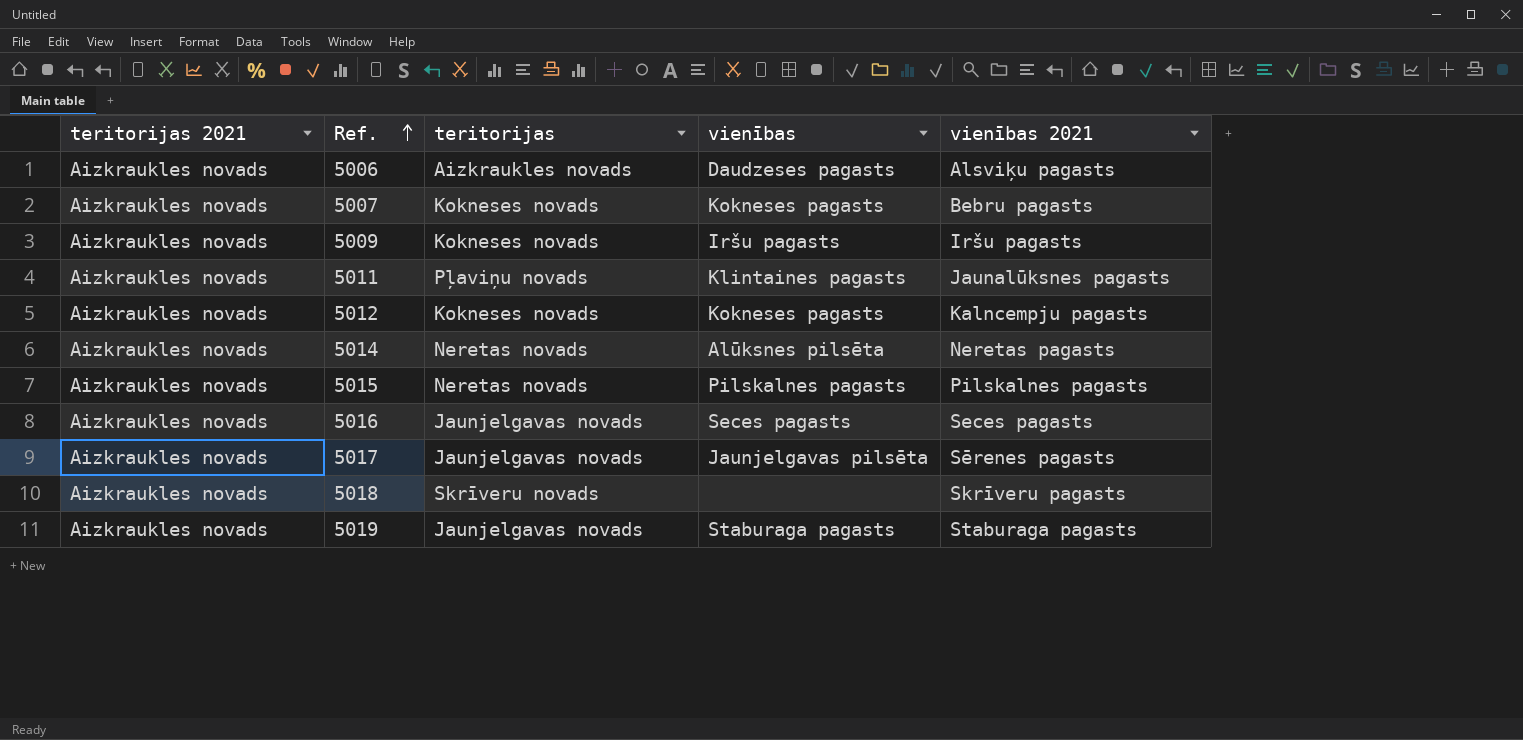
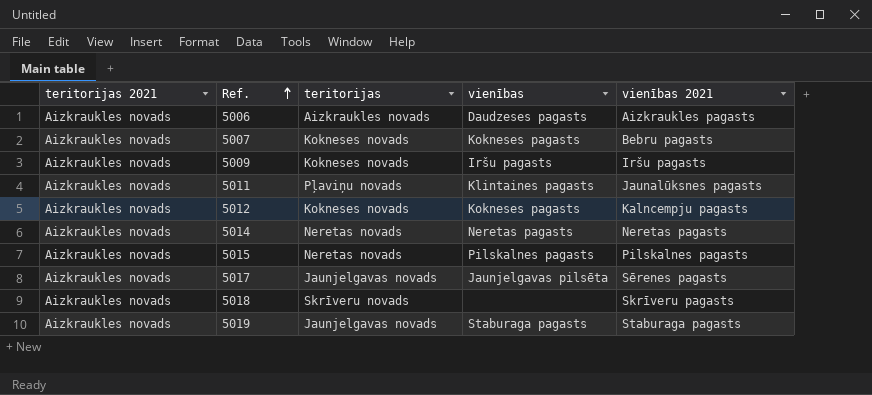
row 5016: Aizkraukles novads | Jaunjelgavas novads | Seces pagasts | Seces pagasts -> none
5006 | vienības 2021: Alsviķu pagasts -> Aizkraukles pagasts
5014 | vienības: Alūksnes pilsēta -> Neretas pagasts

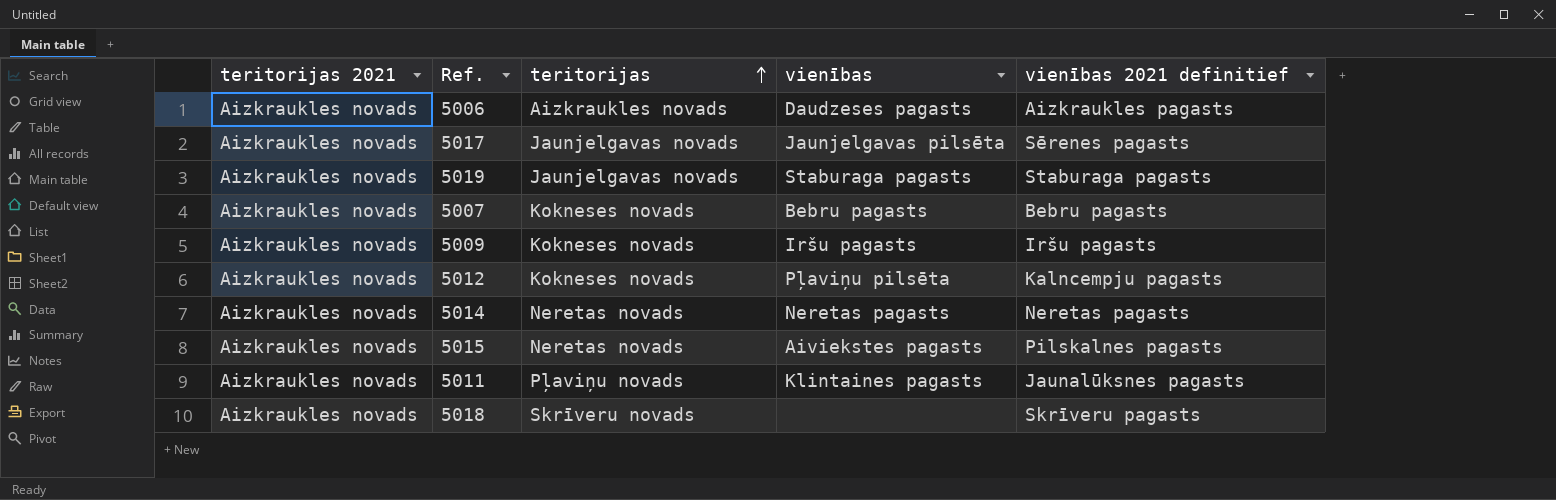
row order: Ref. ascending -> teritorijas ascending
column name: vienības 2021 -> vienības 2021 definitief
5007 | vienības: Kokneses pagasts -> Bebru pagasts
5012 | vienības: Kokneses pagasts -> Pļaviņu pilsēta
5015 | vienības: Pilskalnes pagasts -> Aiviekstes pagasts

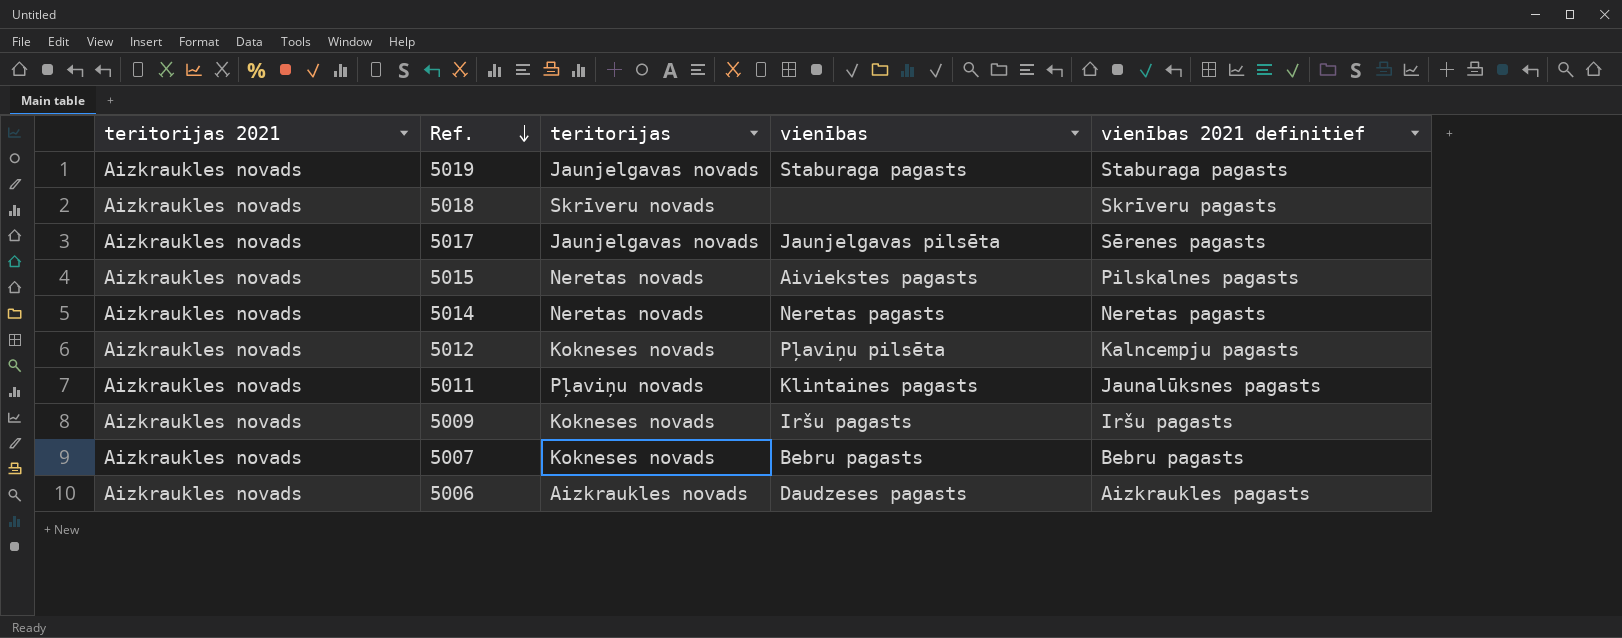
row order: teritorijas ascending -> Ref. descending

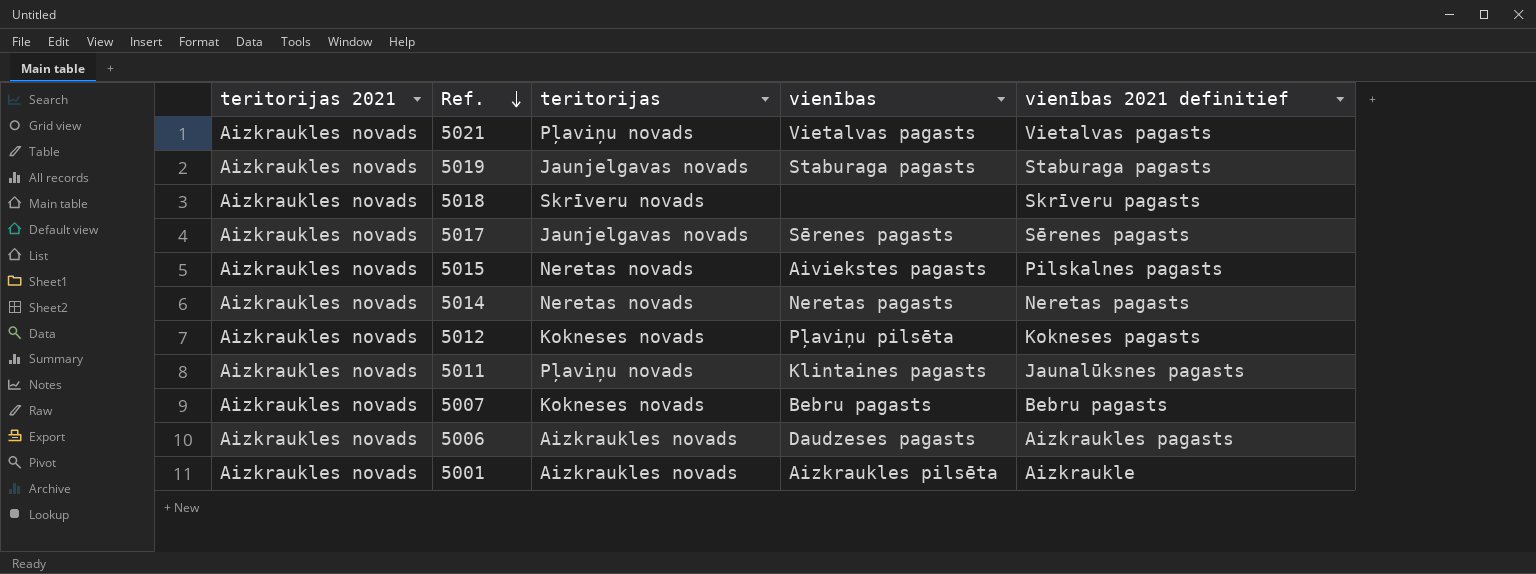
row 5009: Aizkraukles novads | Kokneses novads | Iršu pagasts | Iršu pagasts -> none
row 5021: none -> Aizkraukles novads | Pļaviņu novads | Vietalvas pagasts | Vietalvas pagasts
5017 | vienības: Jaunjelgavas pilsēta -> Sērenes pagasts
5012 | vienības 2021 definitief: Kalncempju pagasts -> Kokneses pagasts
row 5001: none -> Aizkraukles novads | Aizkraukles novads | Aizkraukles pilsēta | Aizkraukle

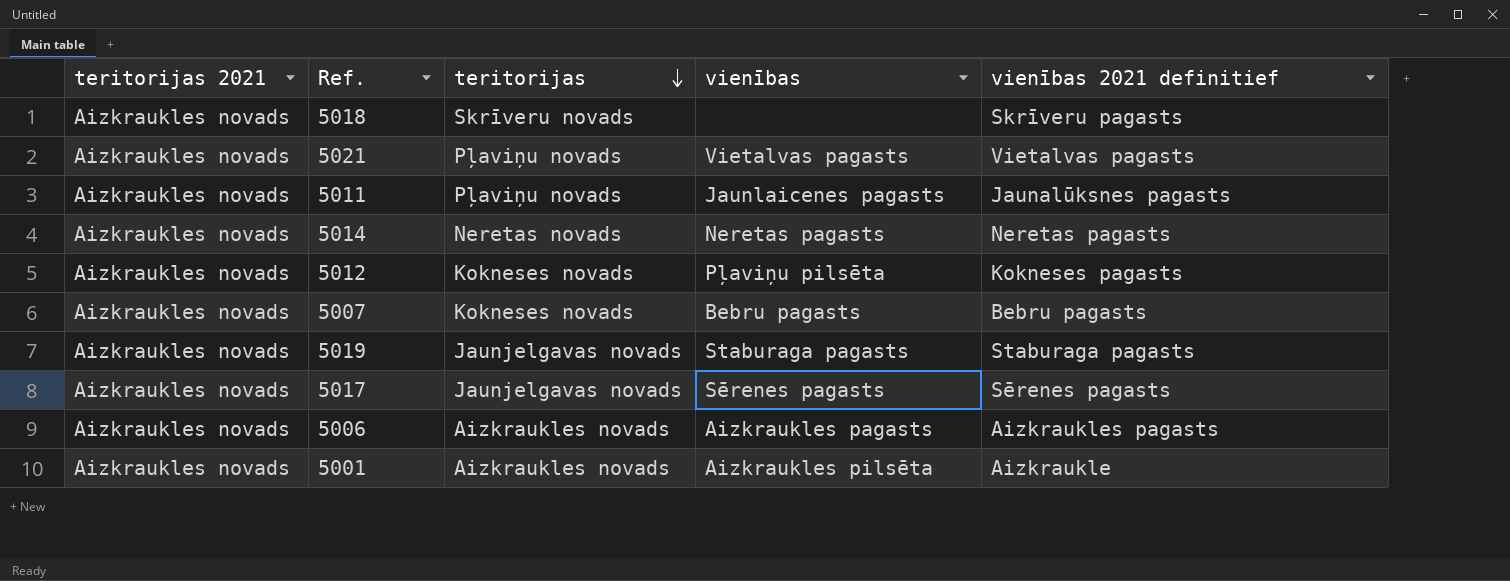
row order: Ref. descending -> teritorijas descending
row 5015: Aizkraukles novads | Neretas novads | Aiviekstes pagasts | Pilskalnes pagasts -> none
5011 | vienības: Klintaines pagasts -> Jaunlaicenes pagasts
5006 | vienības: Daudzeses pagasts -> Aizkraukles pagasts

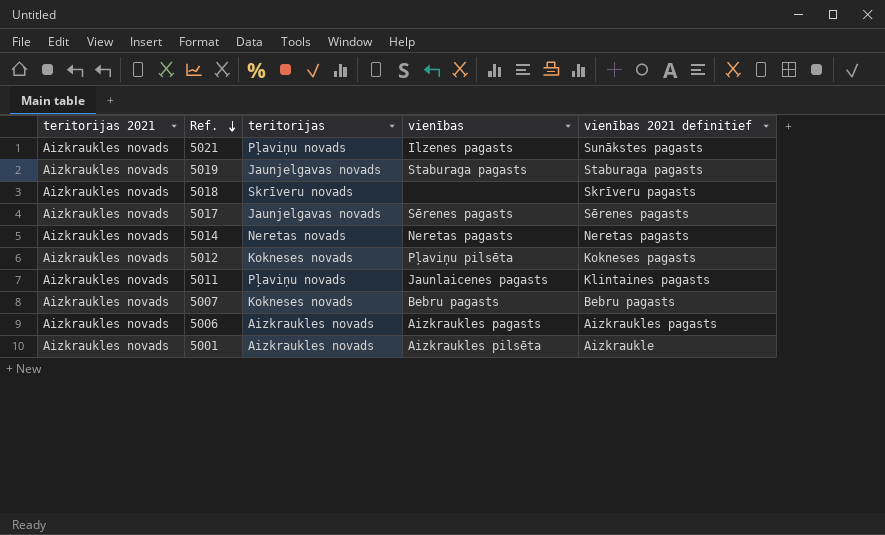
row order: teritorijas descending -> Ref. descending
5021 | vienības: Vietalvas pagasts -> Ilzenes pagasts
5021 | vienības 2021 definitief: Vietalvas pagasts -> Sunākstes pagasts
5011 | vienības 2021 definitief: Jaunalūksnes pagasts -> Klintaines pagasts

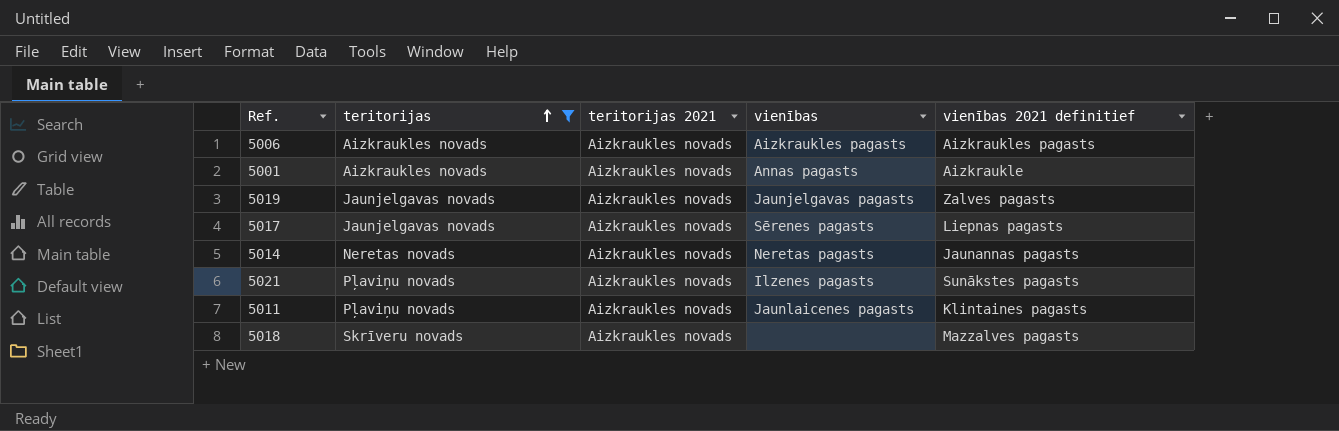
filter: none -> teritorijas != Kokneses novads
row order: Ref. descending -> teritorijas ascending
column teritorijas 2021 | position: 1 -> 3
5001 | vienības: Aizkraukles pilsēta -> Annas pagasts
5019 | vienības: Staburaga pagasts -> Jaunjelgavas pagasts
5019 | vienības 2021 definitief: Staburaga pagasts -> Zalves pagasts
5017 | vienības 2021 definitief: Sērenes pagasts -> Liepnas pagasts
5014 | vienības 2021 definitief: Neretas pagasts -> Jaunannas pagasts
5018 | vienības 2021 definitief: Skrīveru pagasts -> Mazzalves pagasts

